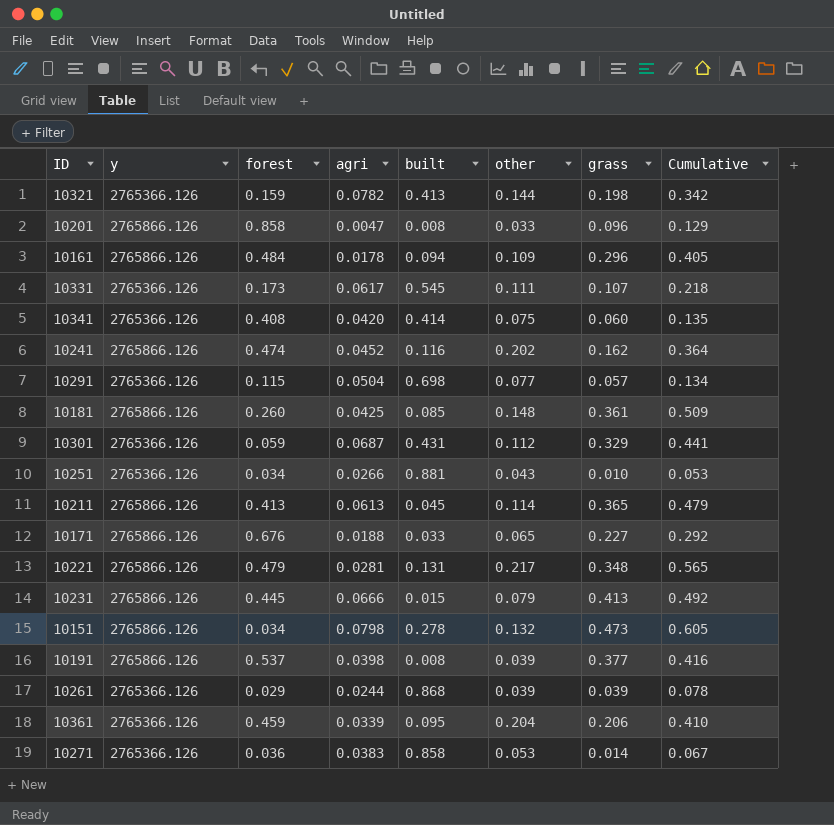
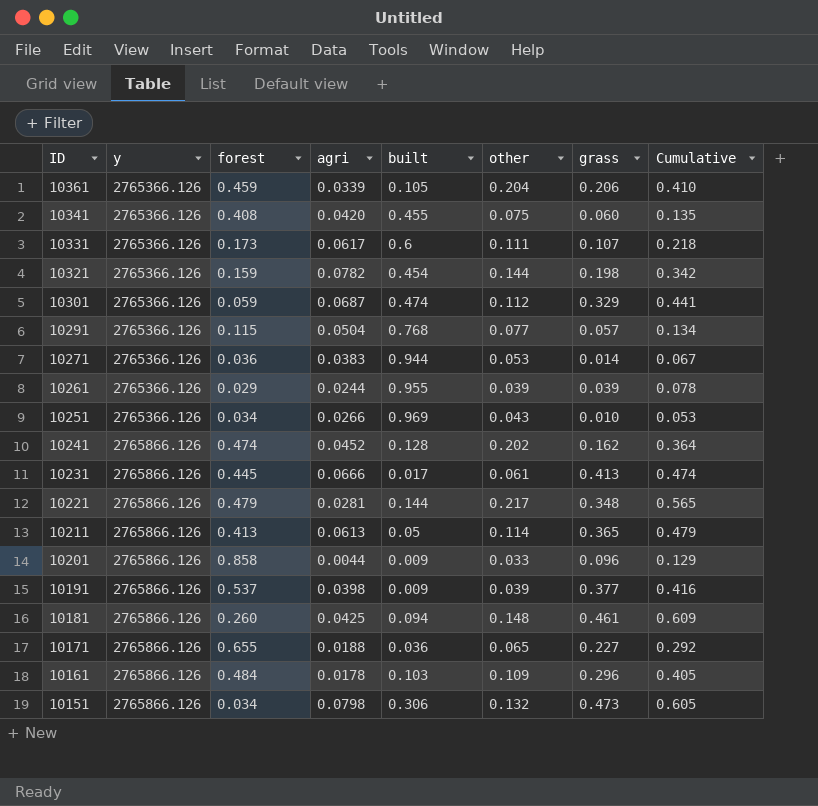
row order: none -> ID descending
10361 | built: 0.095 -> 0.105
10341 | built: 0.414 -> 0.455
10331 | built: 0.545 -> 0.6
10321 | built: 0.413 -> 0.454
10301 | built: 0.431 -> 0.474
10291 | built: 0.698 -> 0.768
10271 | built: 0.858 -> 0.944
10261 | built: 0.868 -> 0.955
10251 | built: 0.881 -> 0.969
10241 | built: 0.116 -> 0.128
10231 | built: 0.015 -> 0.017
10231 | other: 0.079 -> 0.061
10231 | Cumulative: 0.492 -> 0.474
10221 | built: 0.131 -> 0.144
10211 | built: 0.045 -> 0.05
10201 | agri: 0.0047 -> 0.0044
10201 | built: 0.008 -> 0.009
10191 | built: 0.008 -> 0.009
10181 | built: 0.085 -> 0.094
10181 | grass: 0.361 -> 0.461
10181 | Cumulative: 0.509 -> 0.609
10171 | forest: 0.676 -> 0.655
10171 | built: 0.033 -> 0.036
10161 | built: 0.094 -> 0.103
10151 | built: 0.278 -> 0.306

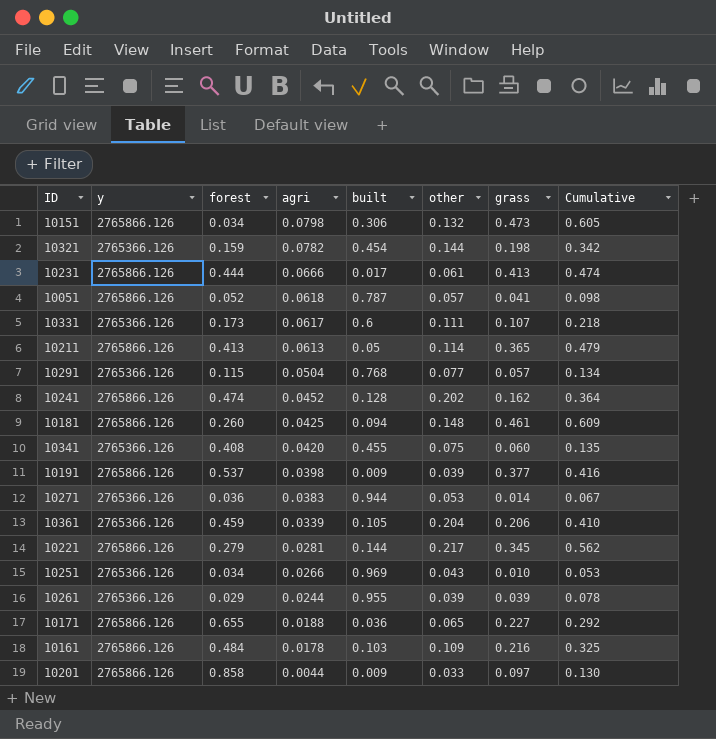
row order: ID descending -> agri descending
row 10301: 2765366.126 | 0.059 | 0.0687 | 0.474 | 0.112 | 0.329 | 0.441 -> none
10231 | forest: 0.445 -> 0.444
row 10051: none -> 2765866.126 | 0.052 | 0.0618 | 0.787 | 0.057 | 0.041 | 0.098
10221 | forest: 0.479 -> 0.279
10221 | grass: 0.348 -> 0.345
10221 | Cumulative: 0.565 -> 0.562
10161 | grass: 0.296 -> 0.216
10161 | Cumulative: 0.405 -> 0.325
10201 | grass: 0.096 -> 0.097
10201 | Cumulative: 0.129 -> 0.130

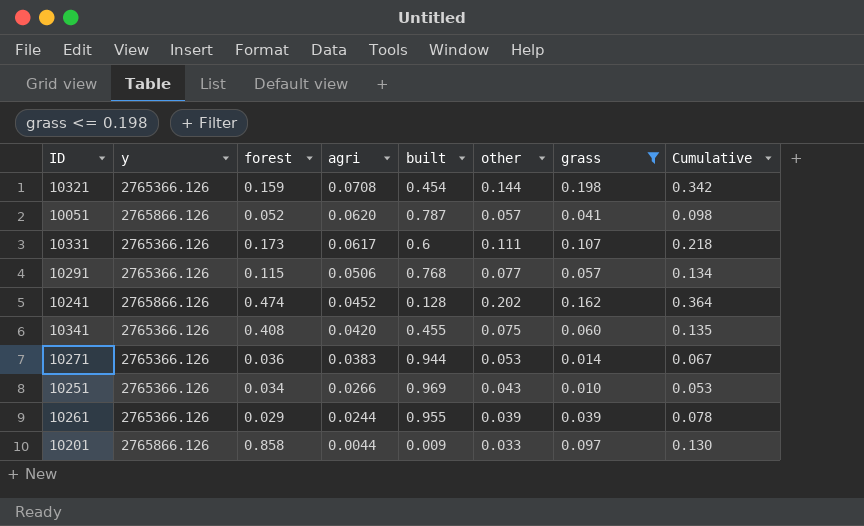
filter: none -> grass <= 0.198
10321 | agri: 0.0782 -> 0.0708
10051 | agri: 0.0618 -> 0.0620
10291 | agri: 0.0504 -> 0.0506

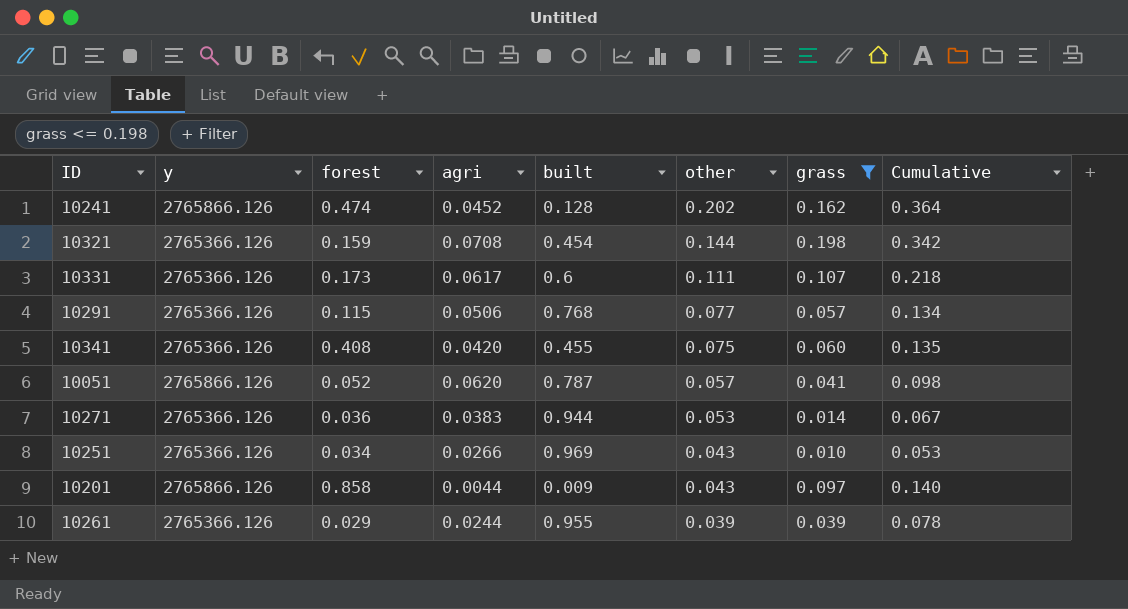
row order: agri descending -> other descending
10201 | other: 0.033 -> 0.043
10201 | Cumulative: 0.130 -> 0.140

